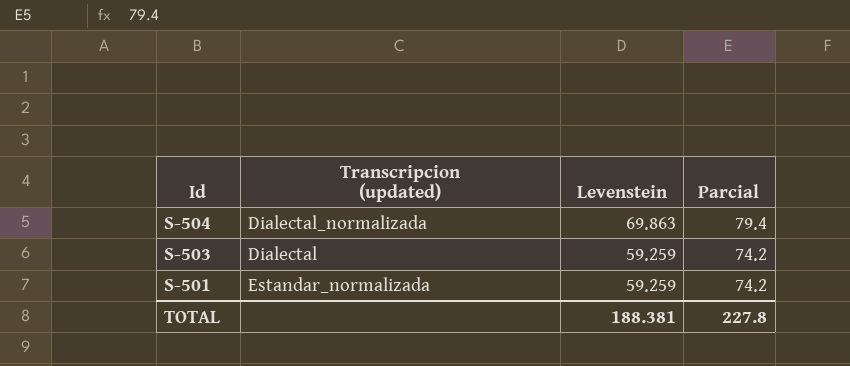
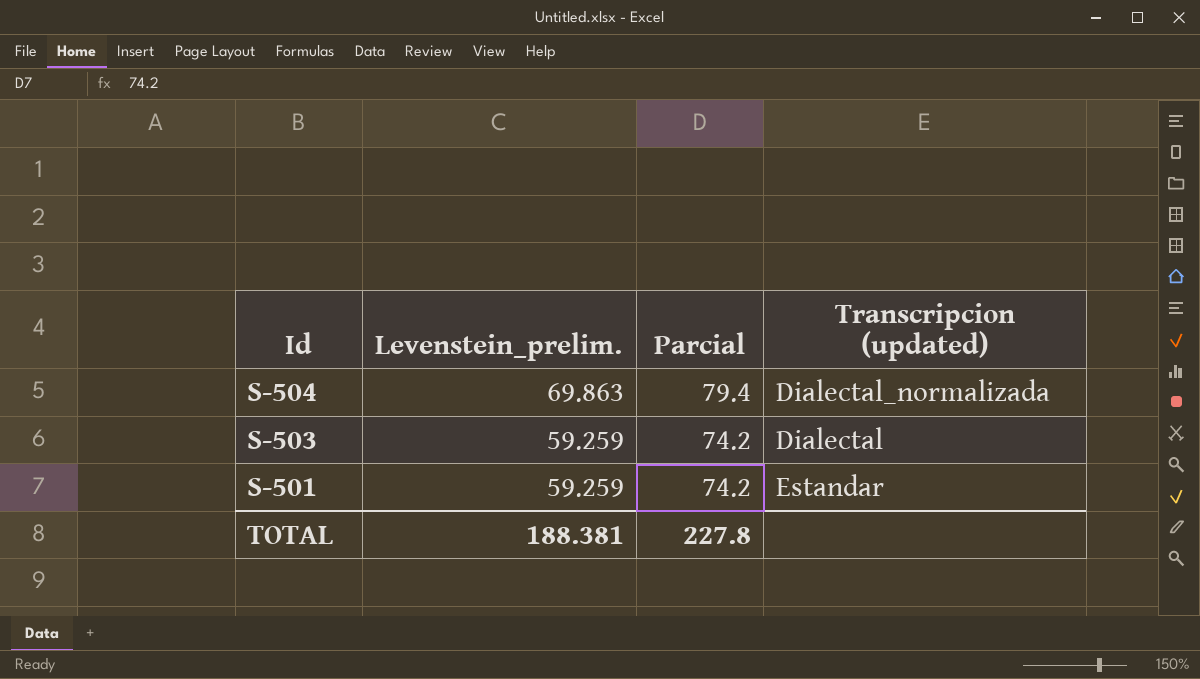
column name: Levenstein -> Levenstein_prelim.
column Transcripcion (updated) | position: 2 -> 4
S-501 | Transcripcion (updated): Estandar_normalizada -> Estandar

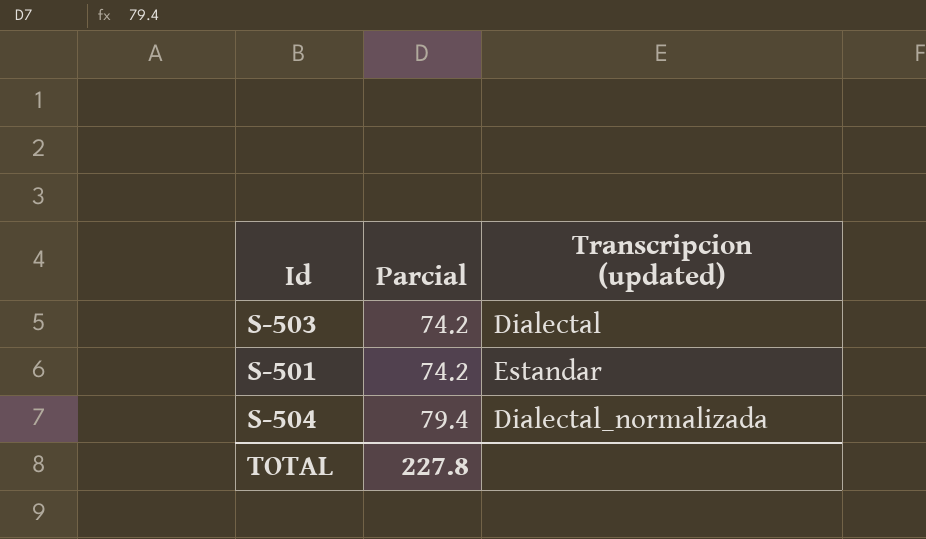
row order: Id descending -> Parcial ascending
column Levenstein_prelim. | position: 2 -> none

